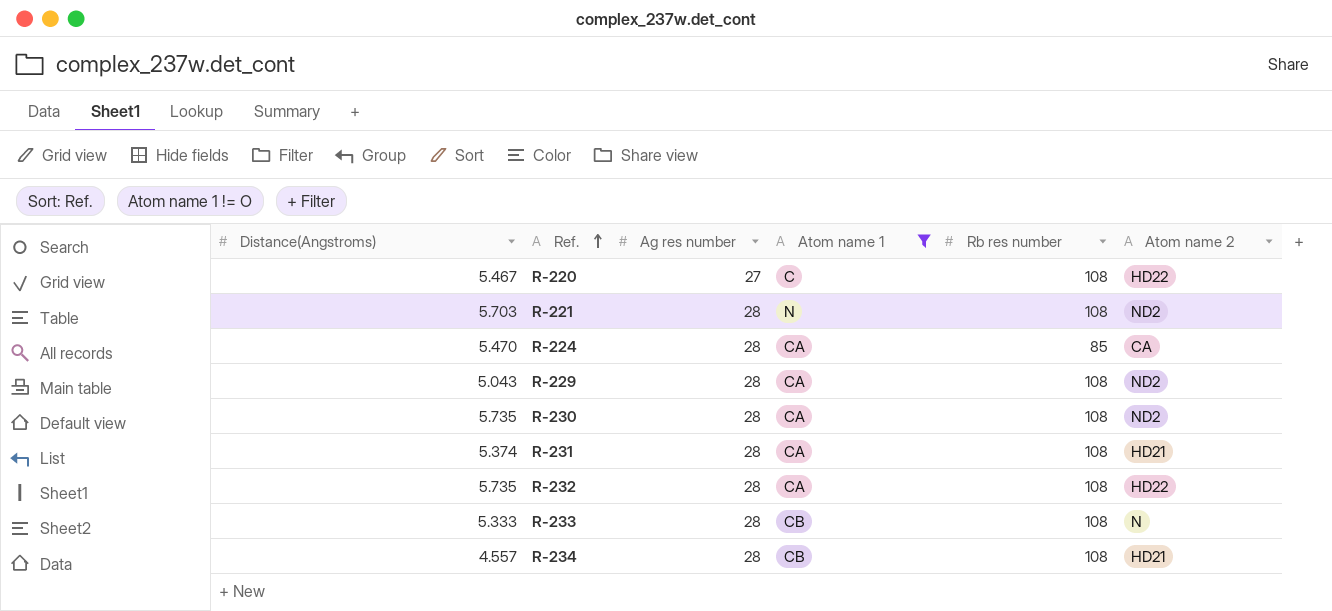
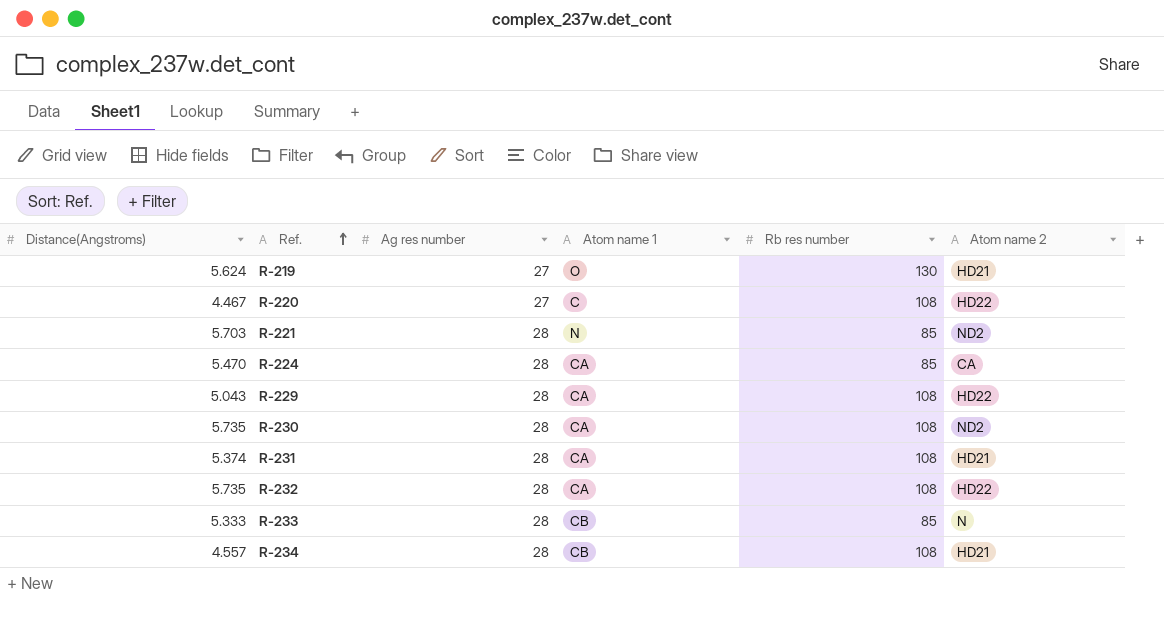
filter: Atom name 1 != O -> none
R-220 | Distance(Angstroms): 5.467 -> 4.467
R-221 | Rb res number: 108 -> 85
R-229 | Atom name 2: ND2 -> HD22
R-233 | Rb res number: 108 -> 85

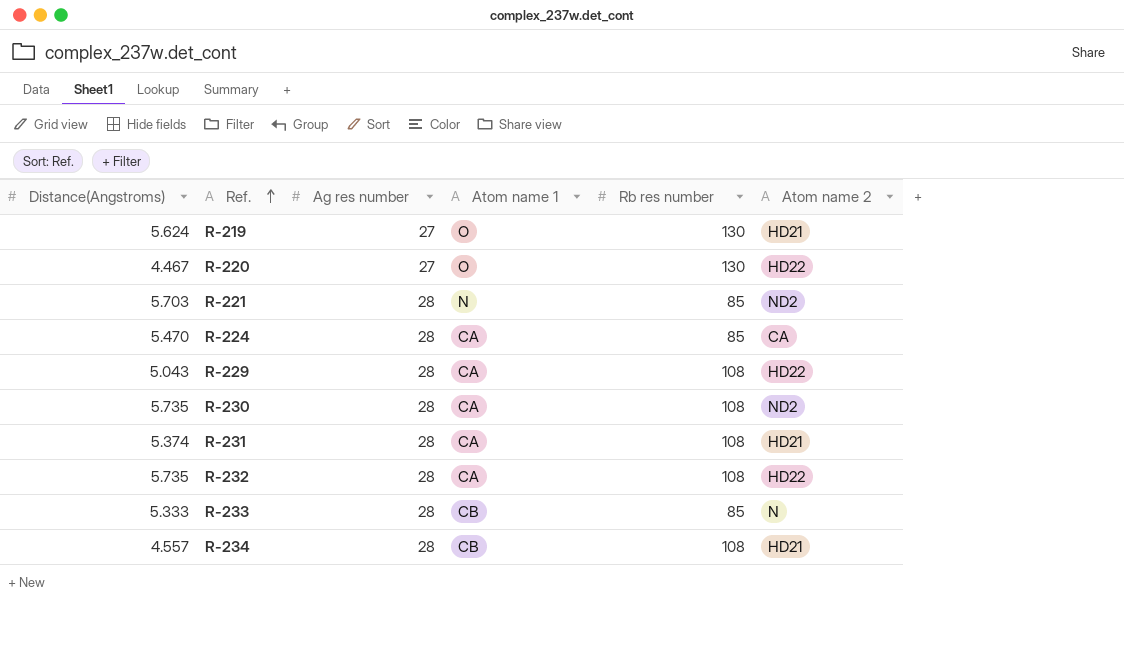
R-220 | Atom name 1: C -> O
R-220 | Rb res number: 108 -> 130

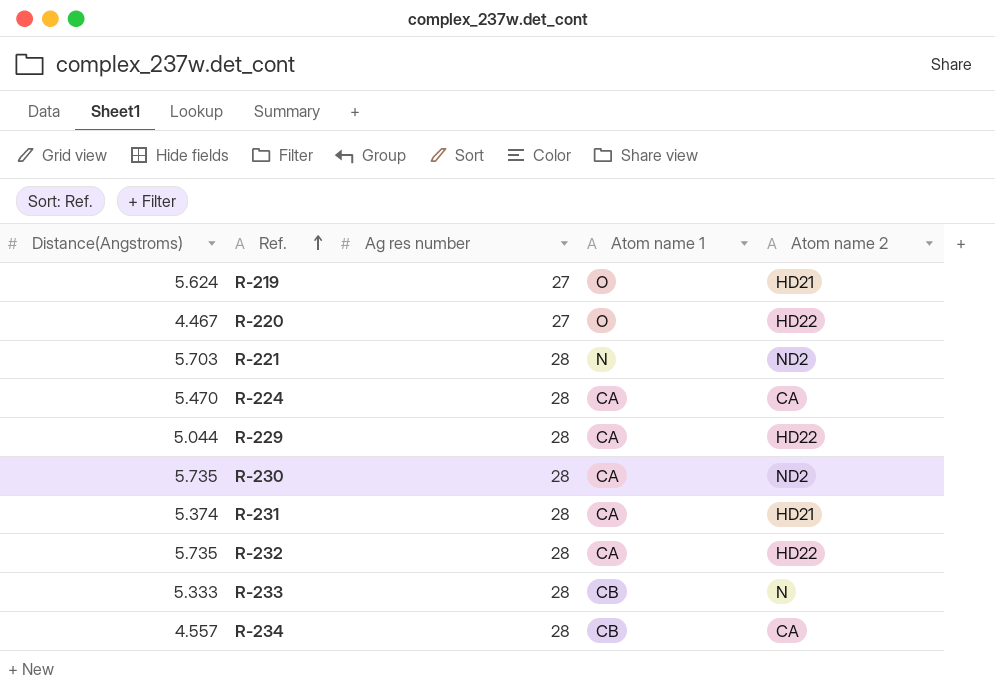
column Rb res number | position: 5 -> none
R-229 | Distance(Angstroms): 5.043 -> 5.044
R-234 | Atom name 2: HD21 -> CA

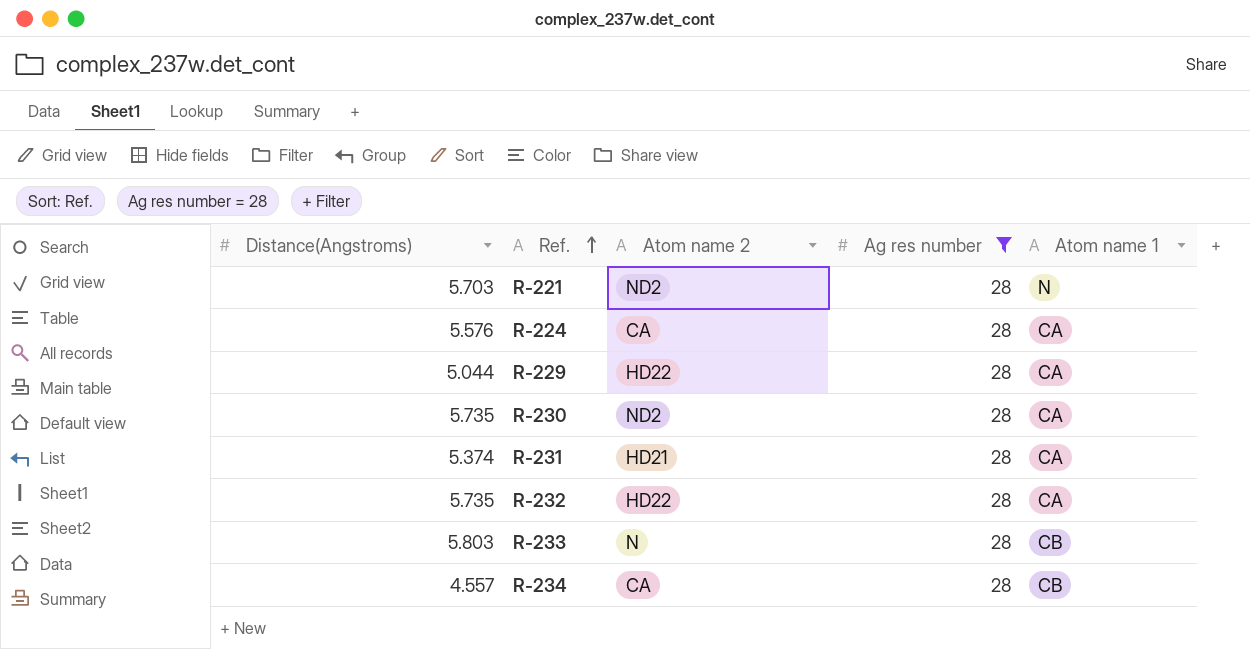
filter: none -> Ag res number = 28
column Atom name 2 | position: 5 -> 3
R-224 | Distance(Angstroms): 5.470 -> 5.576
R-233 | Distance(Angstroms): 5.333 -> 5.803

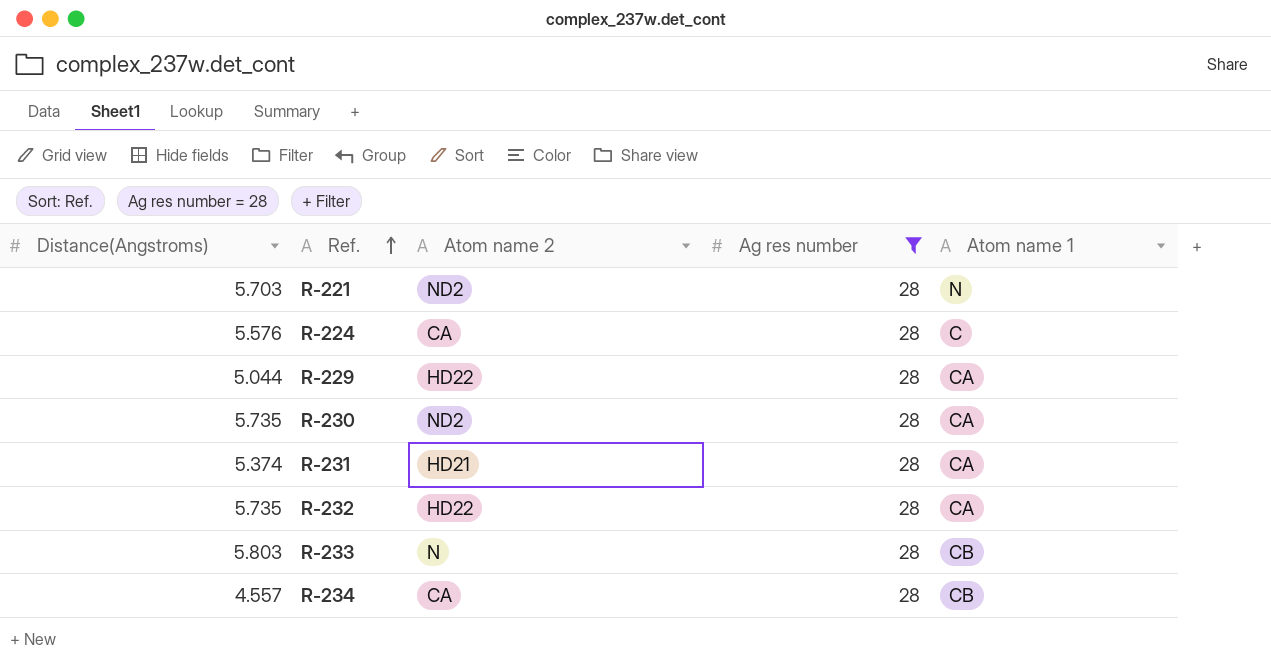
R-224 | Atom name 1: CA -> C

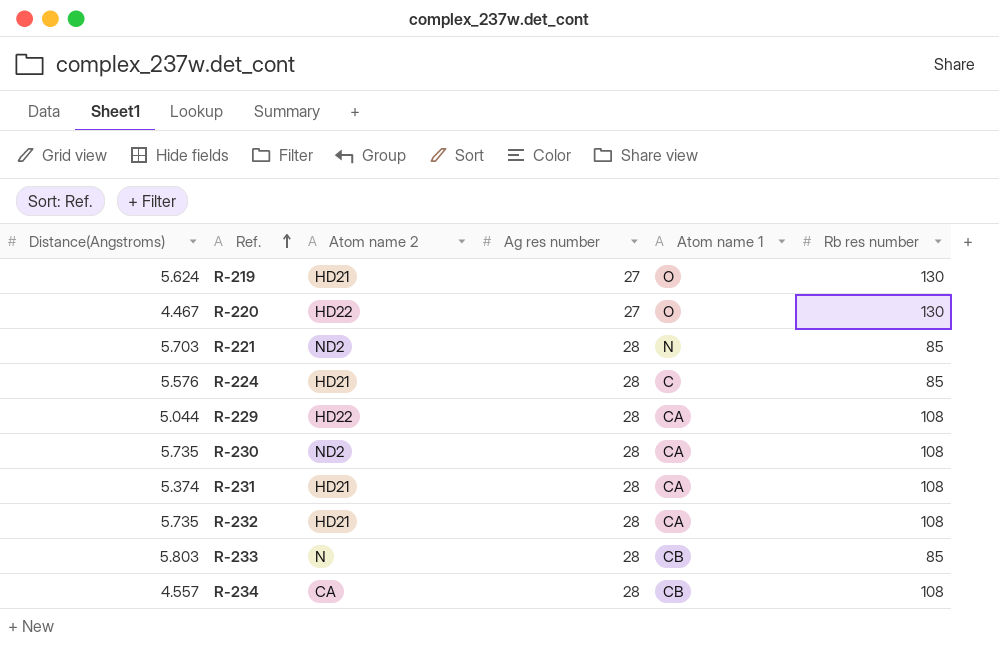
filter: Ag res number = 28 -> none
column Rb res number | position: none -> 6
R-224 | Atom name 2: CA -> HD21
R-232 | Atom name 2: HD22 -> HD21

